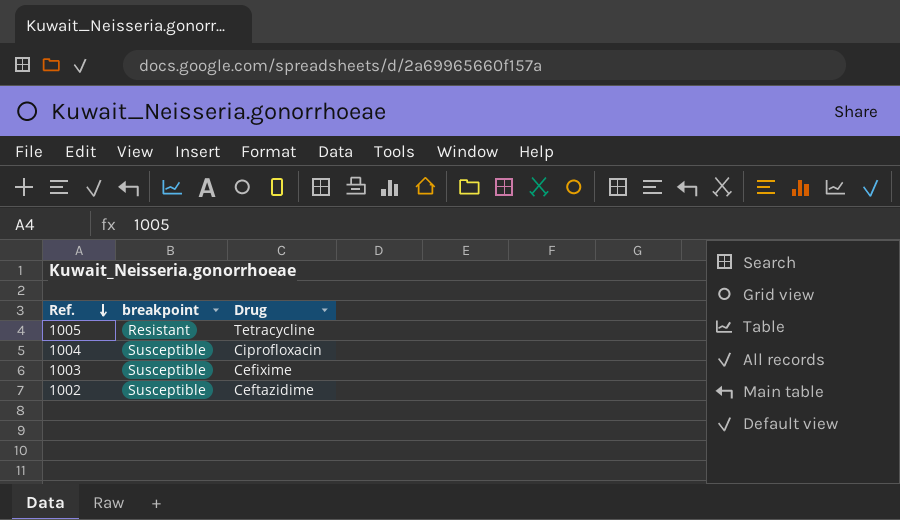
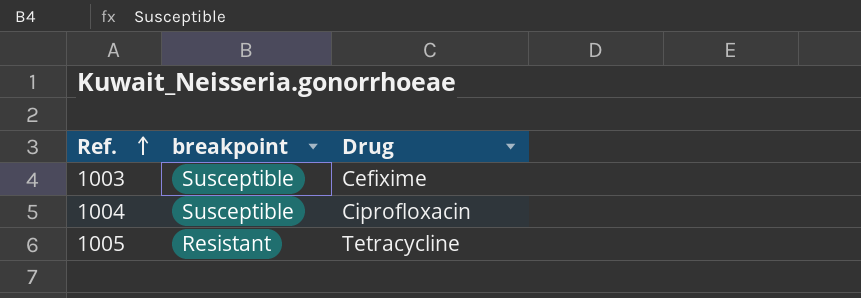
row order: Ref. descending -> Ref. ascending
row 1002: Susceptible | Ceftazidime -> none

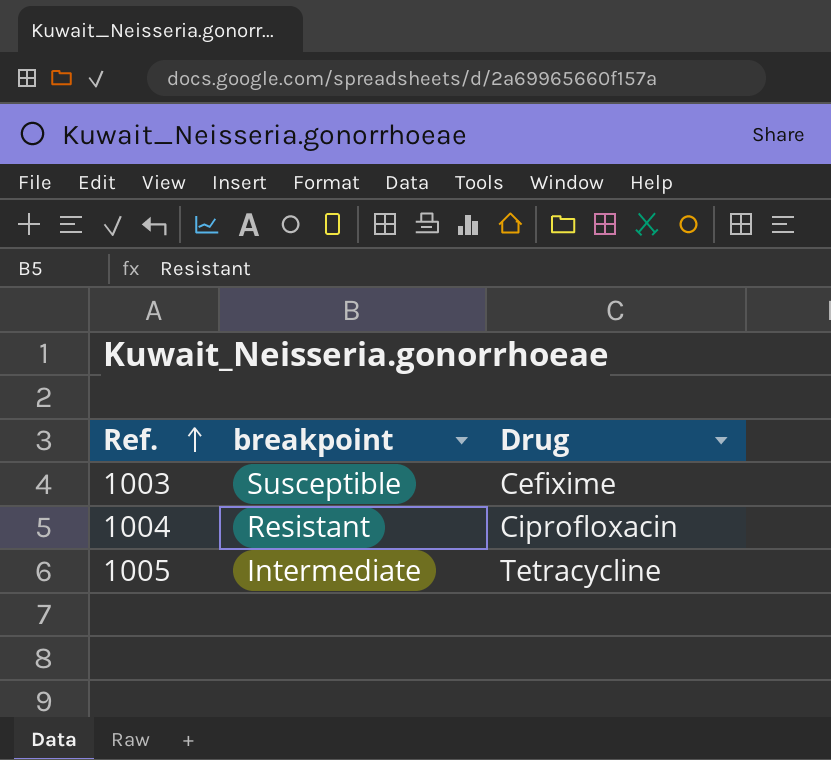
1004 | breakpoint: Susceptible -> Resistant
1005 | breakpoint: Resistant -> Intermediate

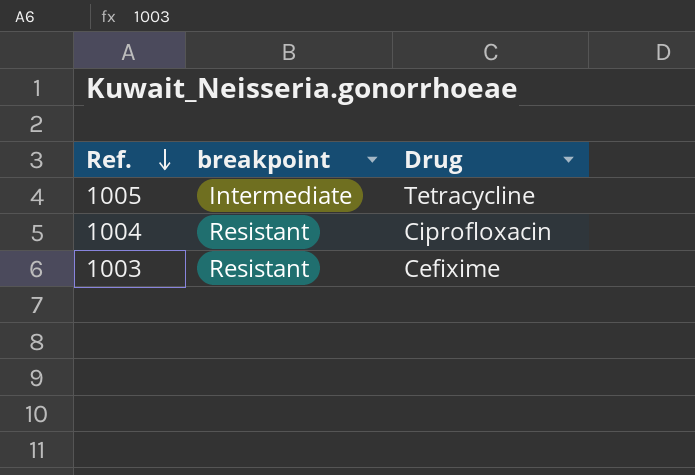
row order: Ref. ascending -> Ref. descending
1003 | breakpoint: Susceptible -> Resistant

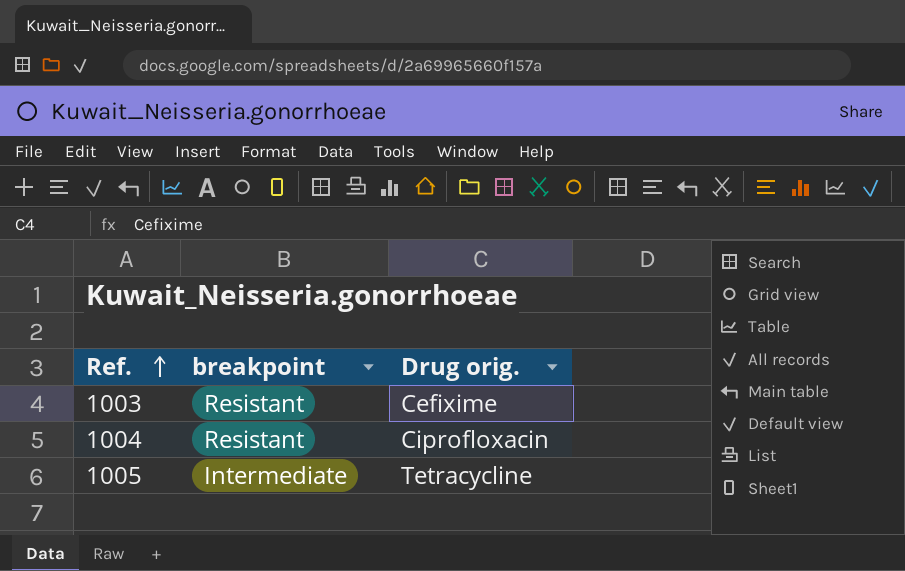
row order: Ref. descending -> Ref. ascending
column name: Drug -> Drug orig.

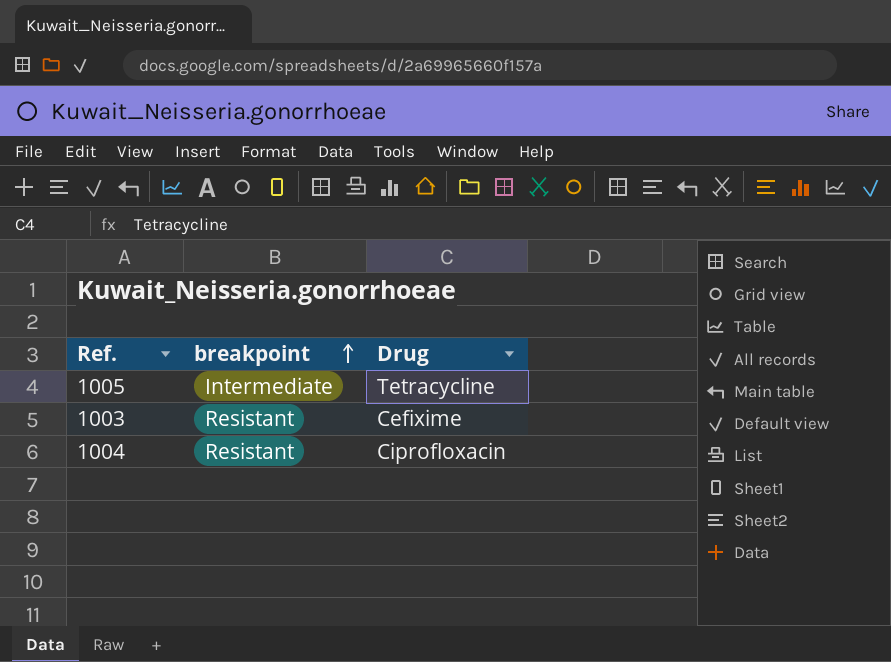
row order: Ref. ascending -> breakpoint ascending
column name: Drug orig. -> Drug

